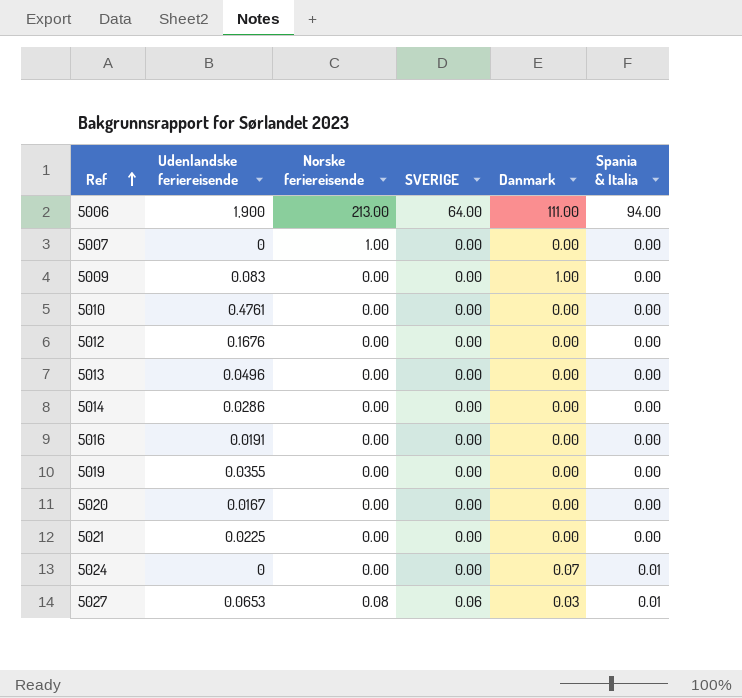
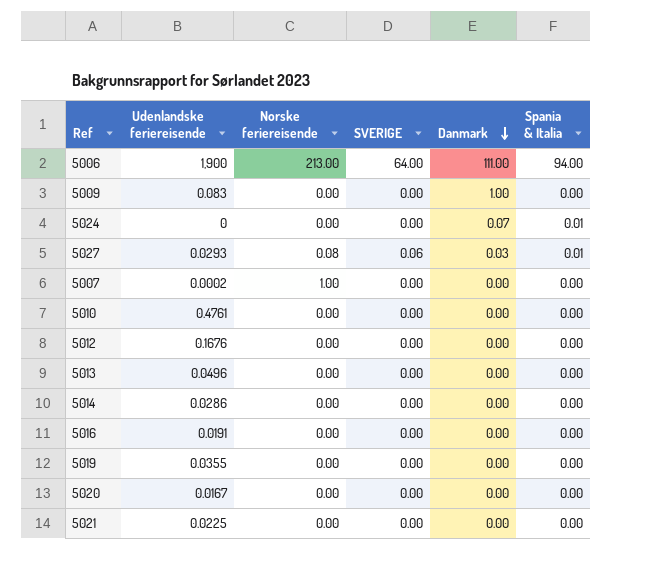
row order: Ref ascending -> Danmark descending
5027 | Udenlandske feriereisende: 0.0653 -> 0.0293
5007 | Udenlandske feriereisende: 0 -> 0.0002

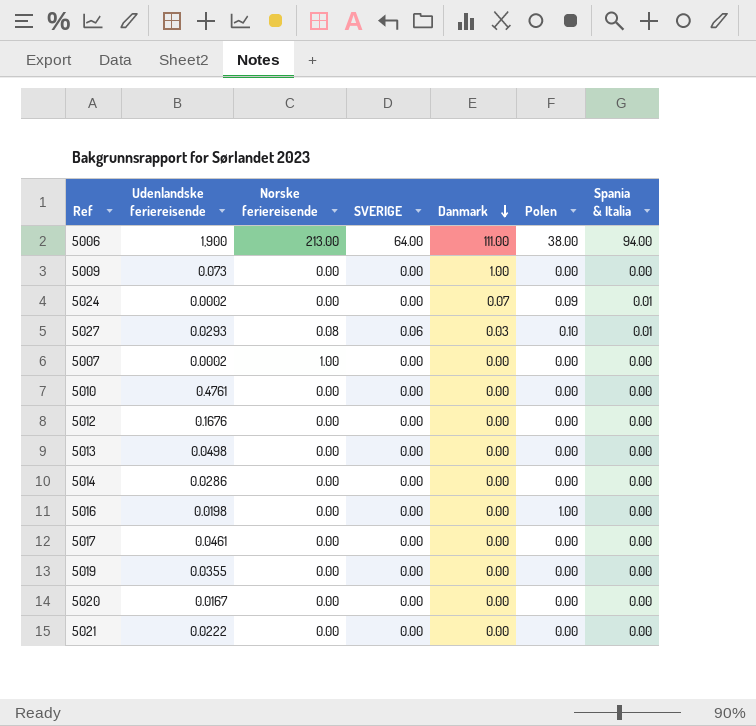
column Polen | position: none -> 6
5009 | Udenlandske feriereisende: 0.083 -> 0.073
5024 | Udenlandske feriereisende: 0 -> 0.0002
5013 | Udenlandske feriereisende: 0.0496 -> 0.0498
5016 | Udenlandske feriereisende: 0.0191 -> 0.0198
row 5017: none -> 0.0461 | 0.00 | 0.00 | 0.00 | 0.00 | 0.00
5021 | Udenlandske feriereisende: 0.0225 -> 0.0222

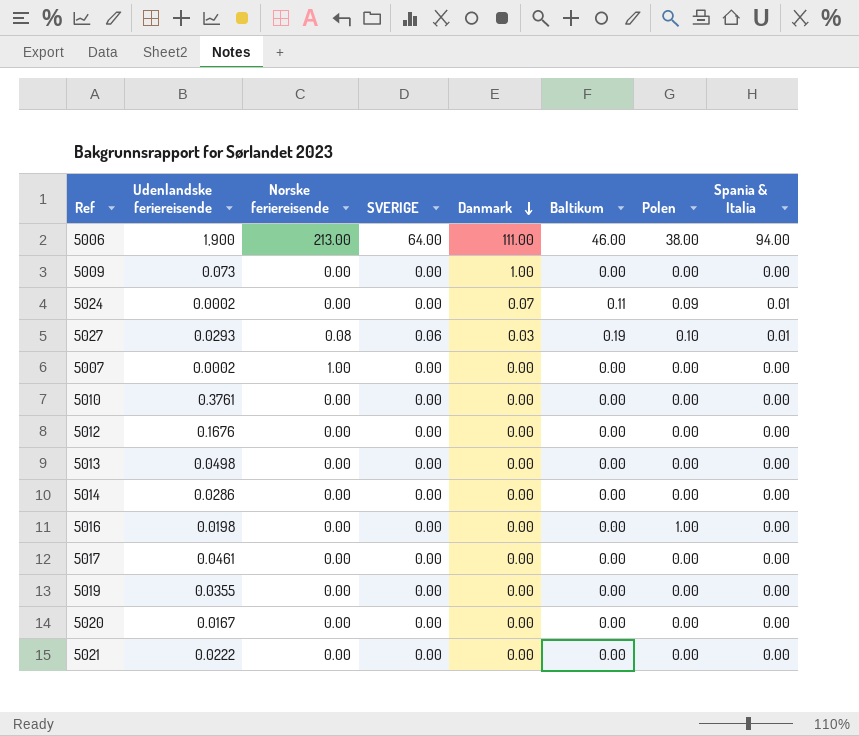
column Baltikum | position: none -> 6
5010 | Udenlandske feriereisende: 0.4761 -> 0.3761

